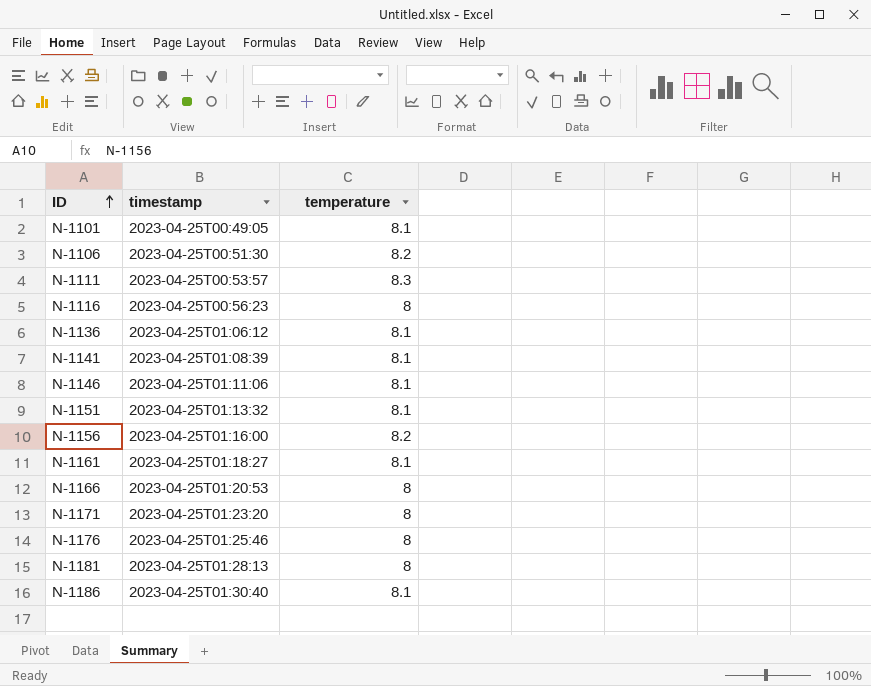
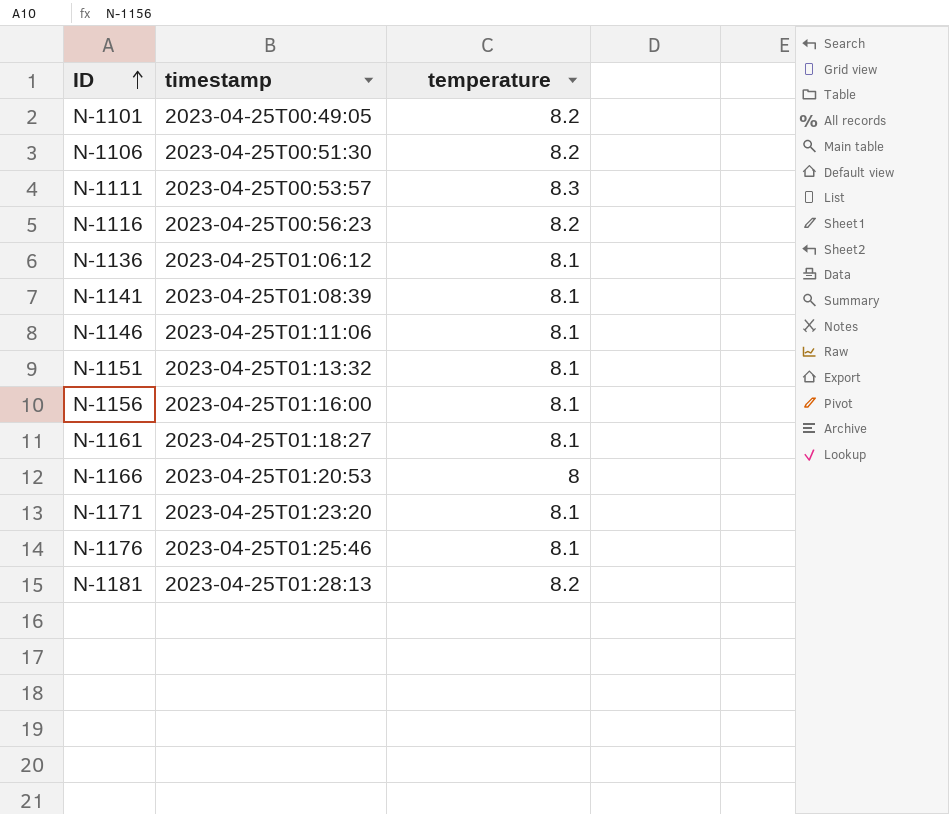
row N-1186: 2023-04-25T01:30:40 | 8.1 -> none
N-1101 | temperature: 8.1 -> 8.2
N-1116 | temperature: 8 -> 8.2
N-1156 | temperature: 8.2 -> 8.1
N-1171 | temperature: 8 -> 8.1
N-1176 | temperature: 8 -> 8.1
N-1181 | temperature: 8 -> 8.2

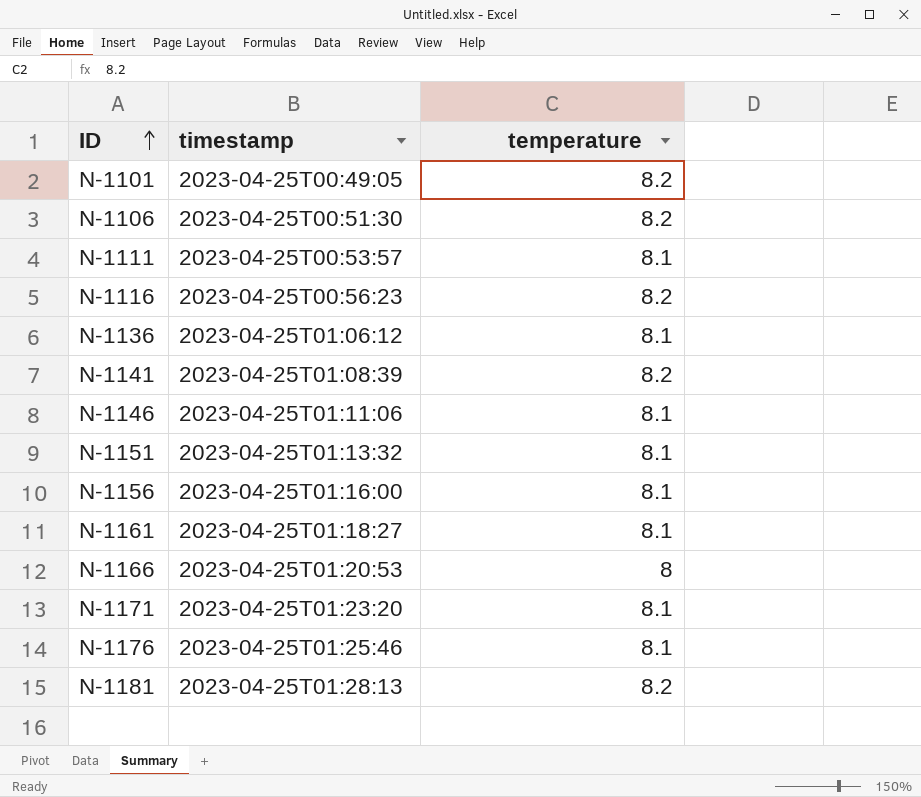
N-1111 | temperature: 8.3 -> 8.1
N-1141 | temperature: 8.1 -> 8.2

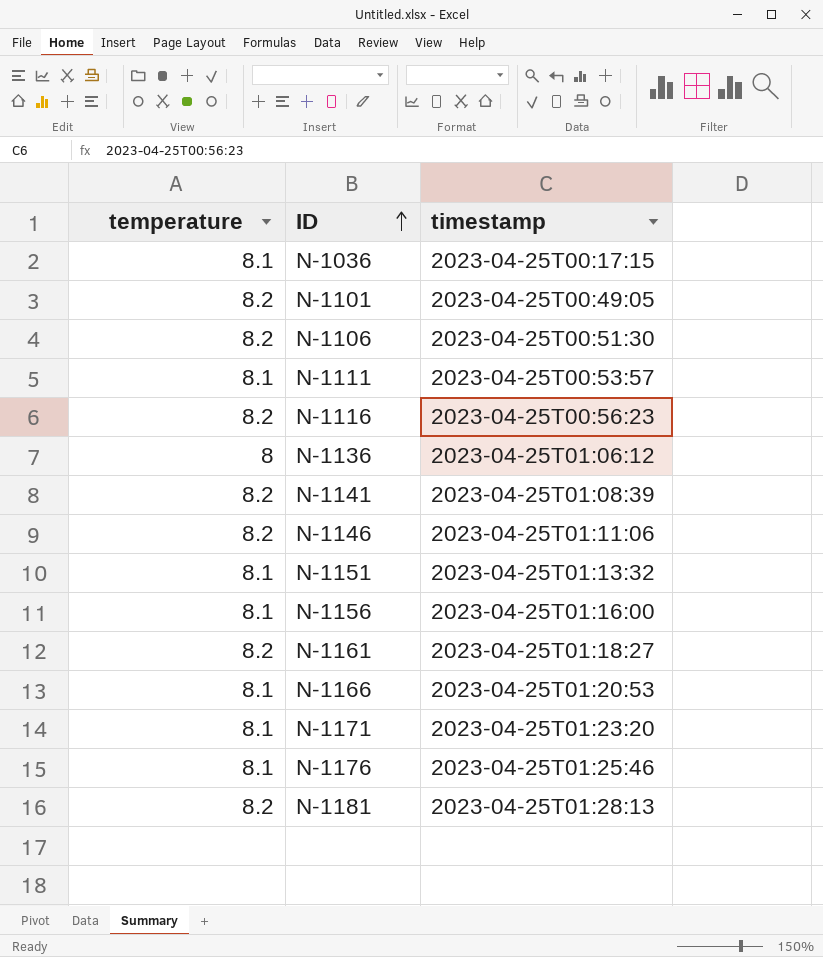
column temperature | position: 3 -> 1
row N-1036: none -> 8.1 | 2023-04-25T00:17:15
N-1136 | temperature: 8.1 -> 8
N-1146 | temperature: 8.1 -> 8.2
N-1161 | temperature: 8.1 -> 8.2
N-1166 | temperature: 8 -> 8.1

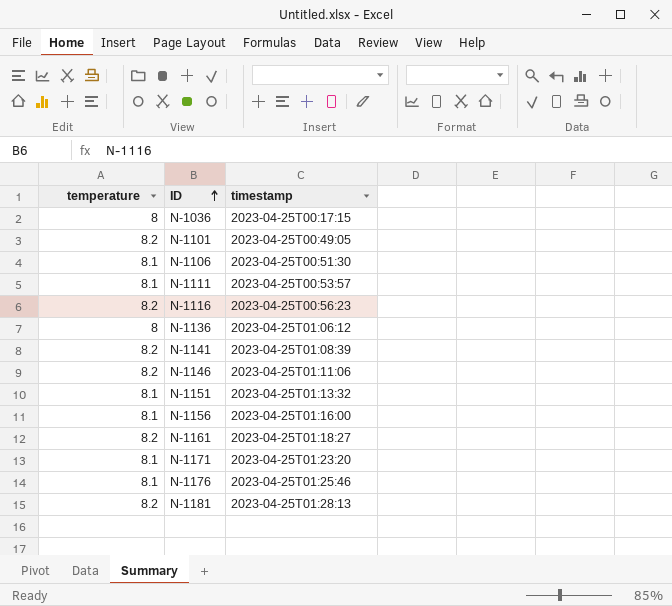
row N-1166: 8.1 | 2023-04-25T01:20:53 -> none
N-1036 | temperature: 8.1 -> 8
N-1106 | temperature: 8.2 -> 8.1

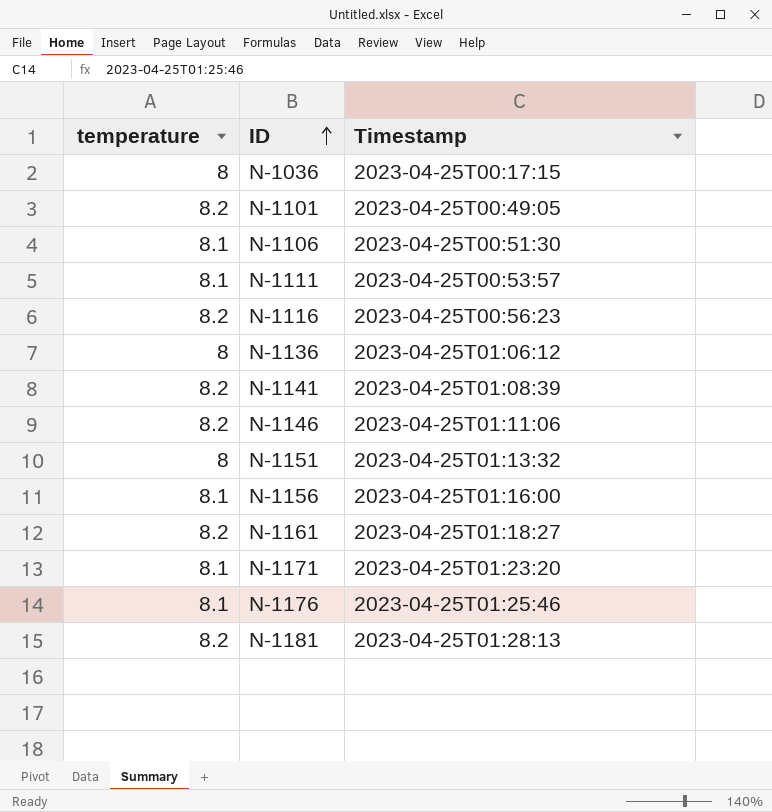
column name: timestamp -> Timestamp
N-1151 | temperature: 8.1 -> 8

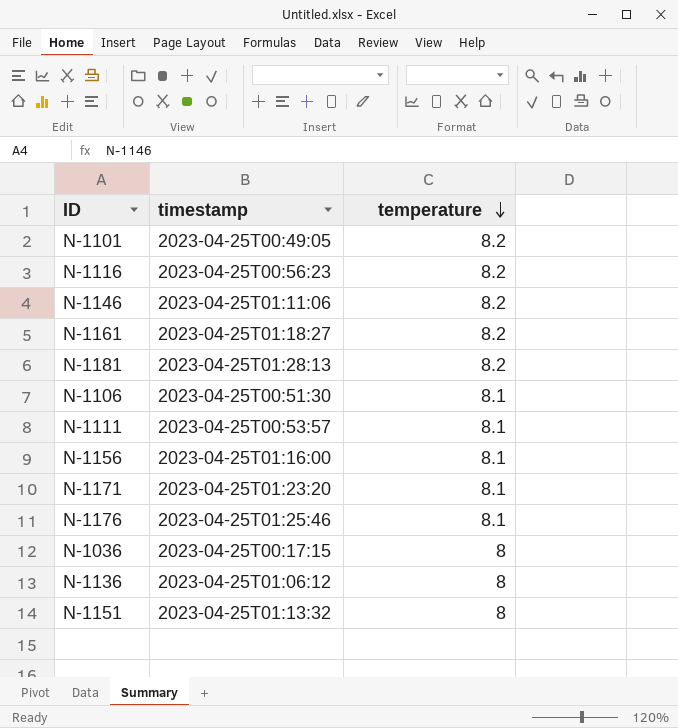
row order: ID ascending -> temperature descending
column name: Timestamp -> timestamp
column temperature | position: 1 -> 3
row N-1141: 8.2 | 2023-04-25T01:08:39 -> none

